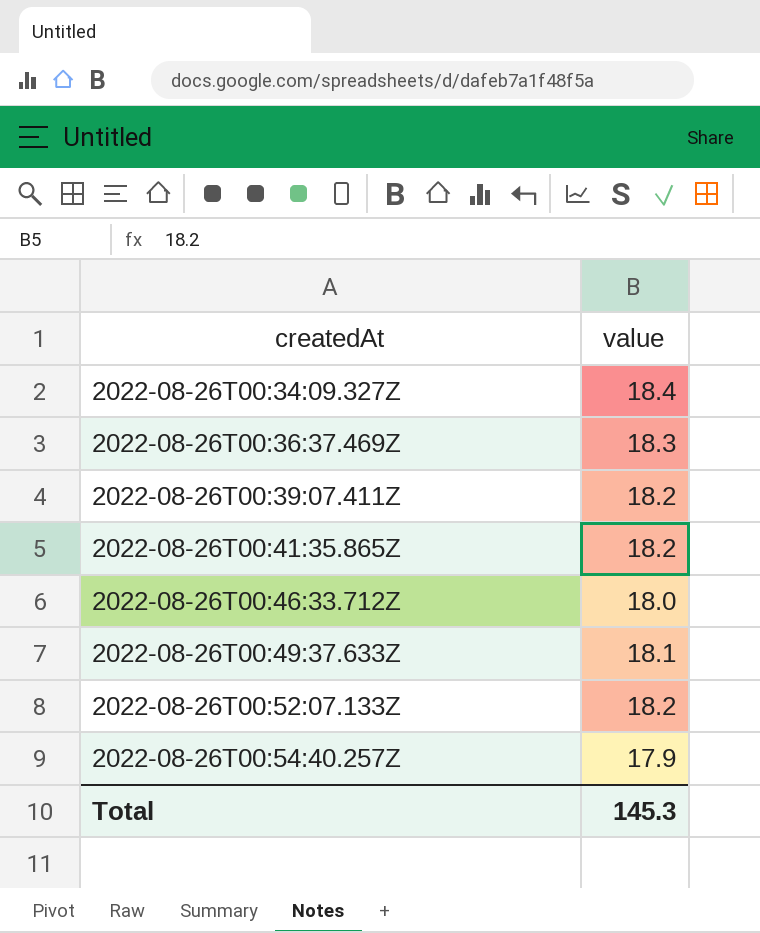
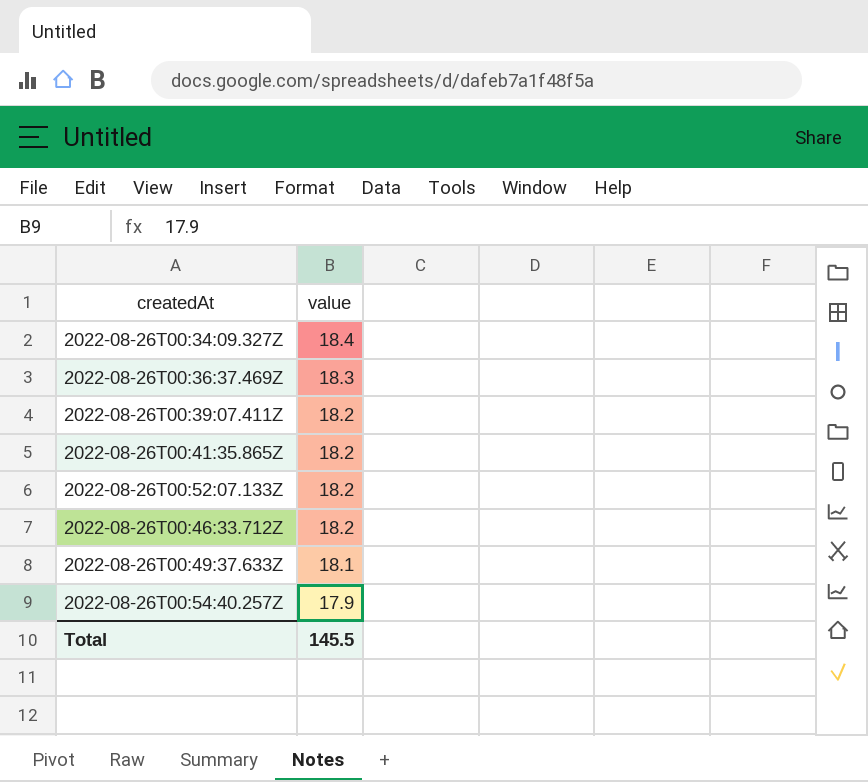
row order: createdAt ascending -> value descending
2022-08-26T00:46:33.712Z | value: 18.0 -> 18.2
Total | value: 145.3 -> 145.5

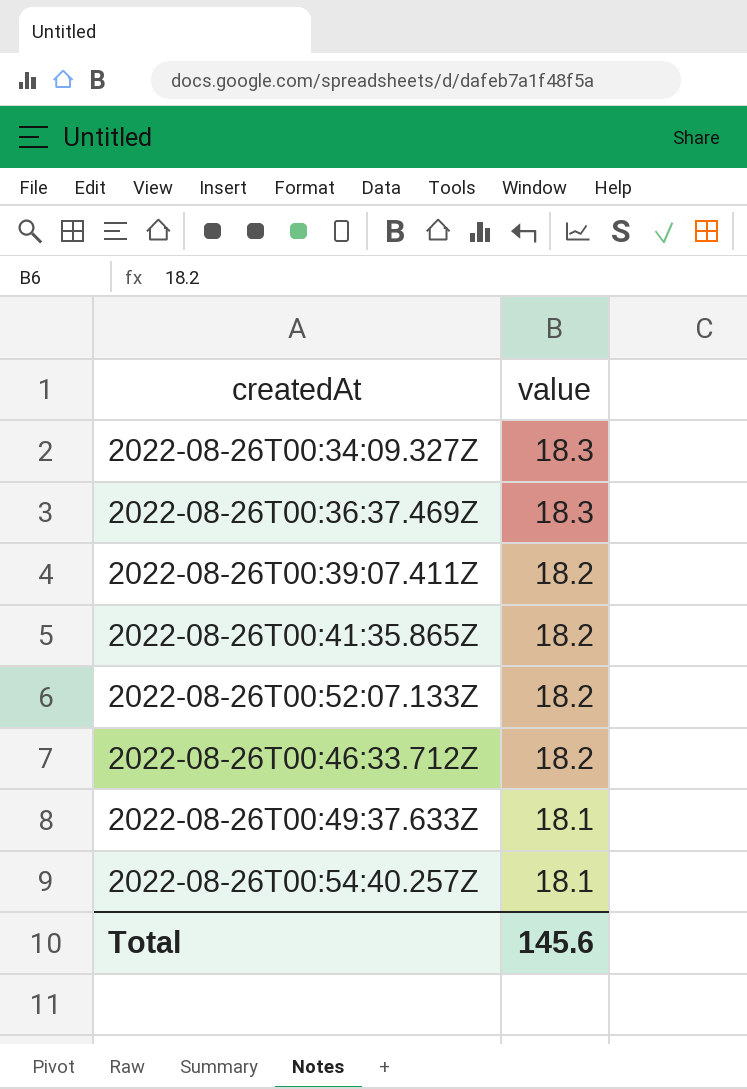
2022-08-26T00:34:09.327Z | value: 18.4 -> 18.3
2022-08-26T00:54:40.257Z | value: 17.9 -> 18.1
Total | value: 145.5 -> 145.6

